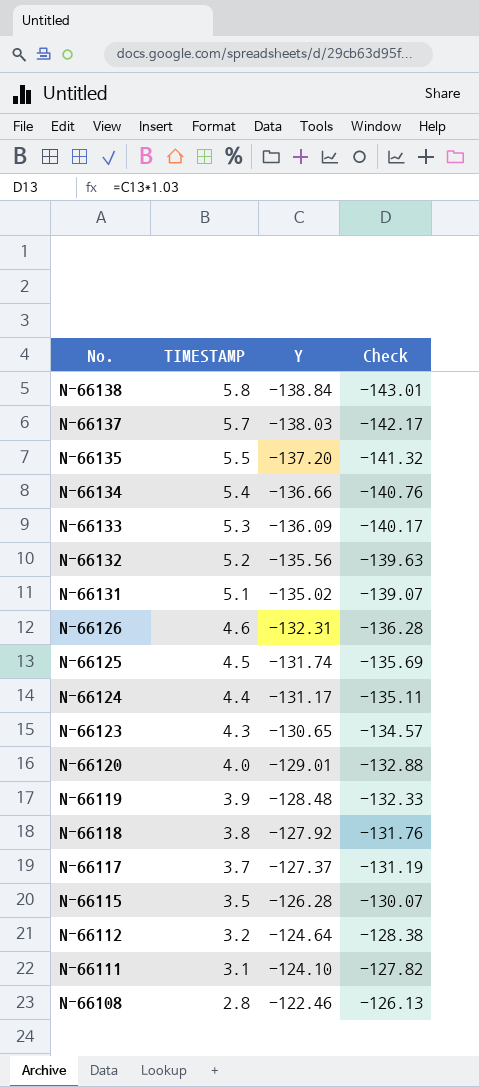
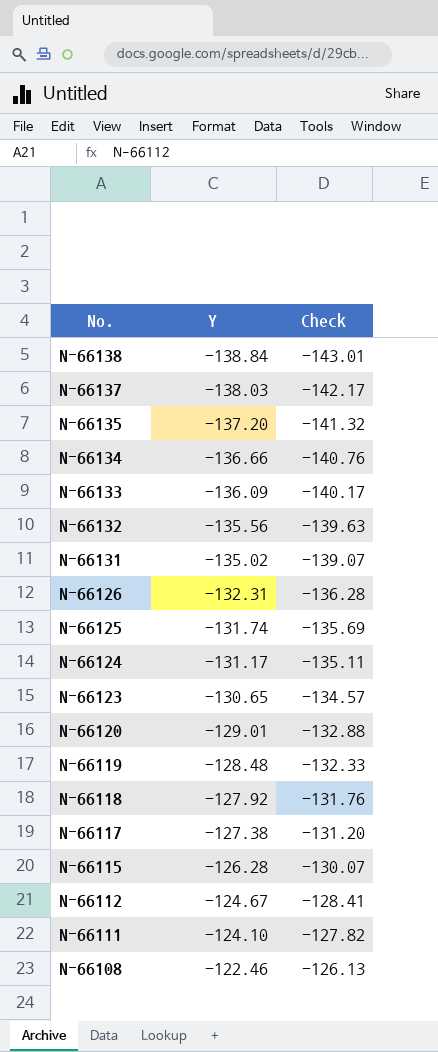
column TIMESTAMP | position: 2 -> none
N-66117 | Y: -127.37 -> -127.38
N-66117 | Check: -131.19 -> -131.20
N-66112 | Y: -124.64 -> -124.67
N-66112 | Check: -128.38 -> -128.41

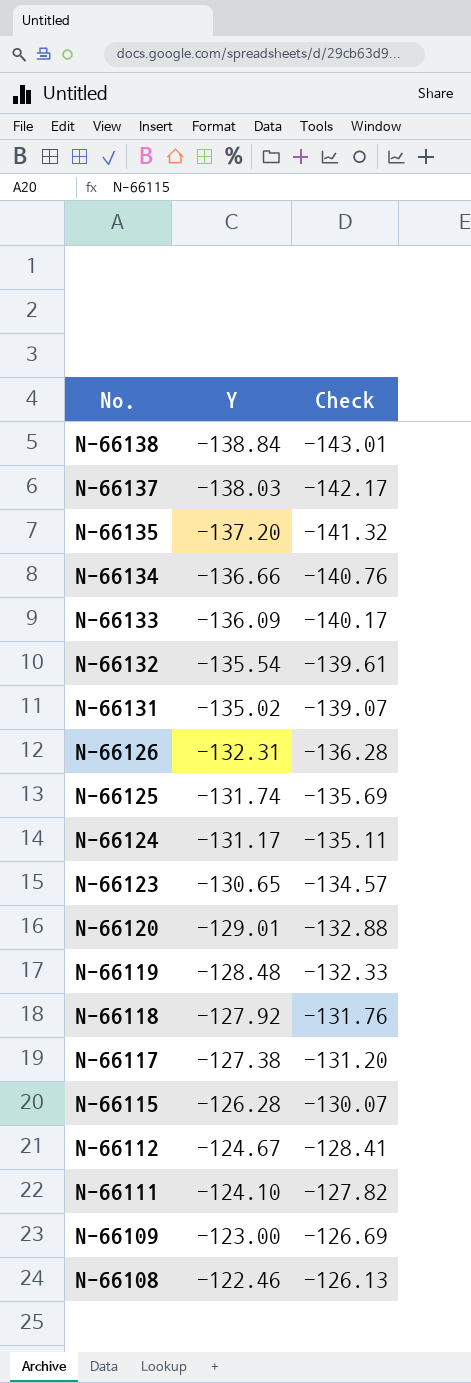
N-66132 | Y: -135.56 -> -135.54
N-66132 | Check: -139.63 -> -139.61
row N-66109: none -> -123.00 | -126.69

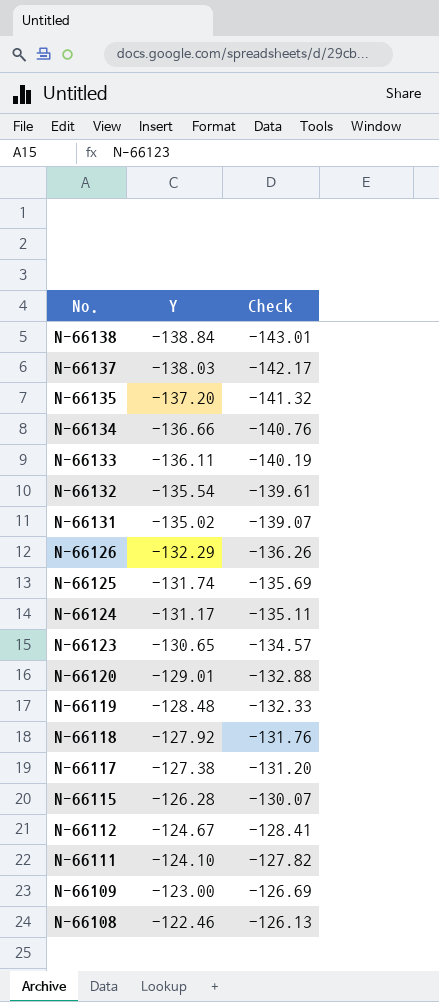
N-66133 | Y: -136.09 -> -136.11
N-66133 | Check: -140.17 -> -140.19
N-66126 | Y: -132.31 -> -132.29
N-66126 | Check: -136.28 -> -136.26

